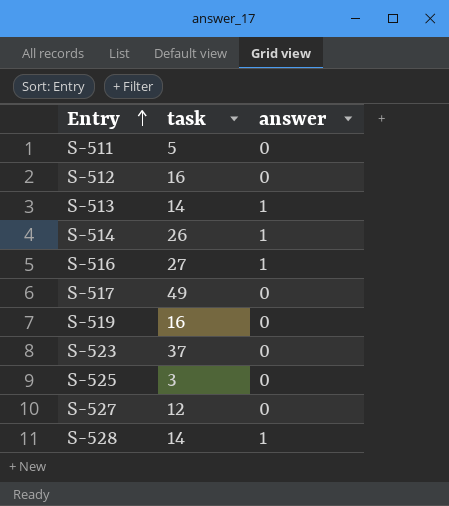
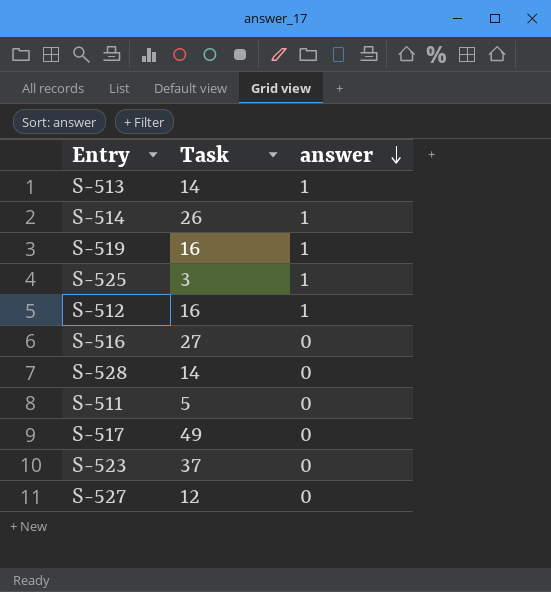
row order: Entry ascending -> answer descending
column name: task -> Task
S-519 | answer: 0 -> 1
S-525 | answer: 0 -> 1
S-512 | answer: 0 -> 1
S-516 | answer: 1 -> 0
S-528 | answer: 1 -> 0

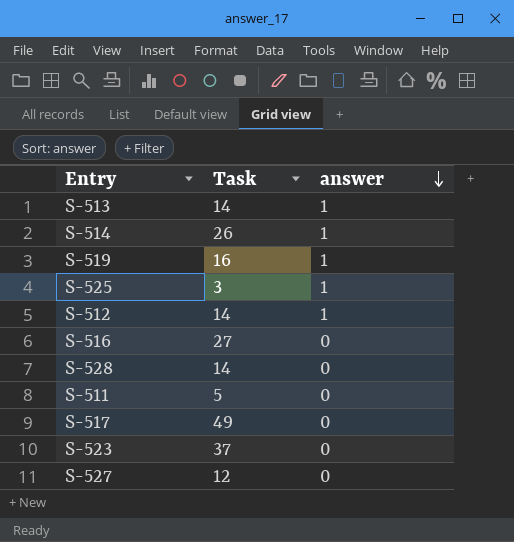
S-512 | Task: 16 -> 14

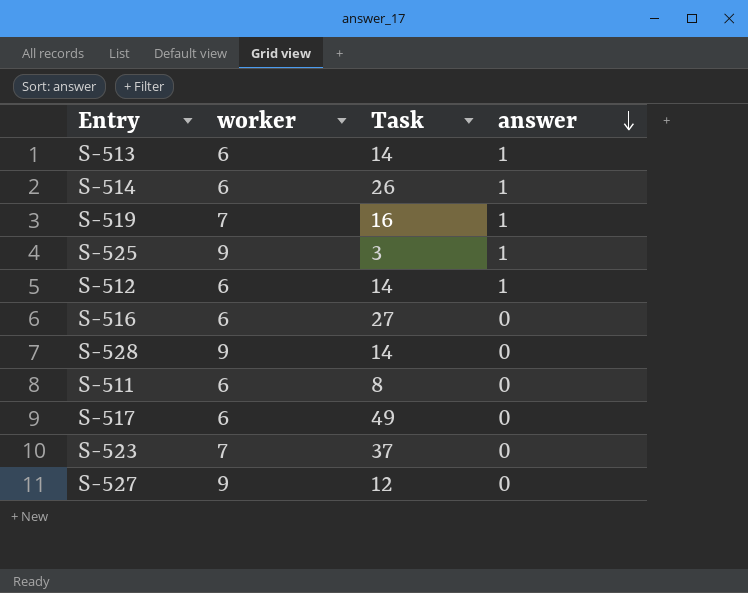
column worker | position: none -> 2
S-511 | Task: 5 -> 8

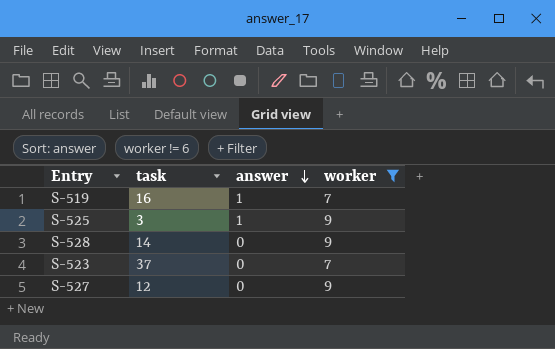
filter: none -> worker != 6
column name: Task -> task
column worker | position: 2 -> 4

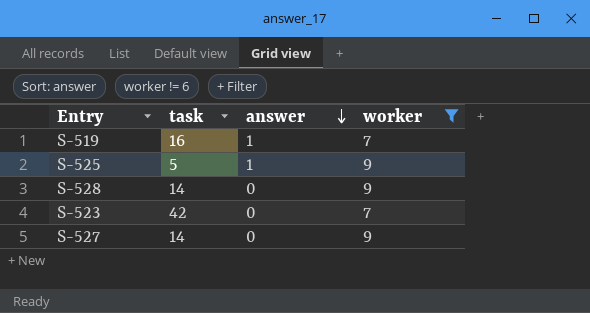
S-525 | task: 3 -> 5
S-523 | task: 37 -> 42
S-527 | task: 12 -> 14

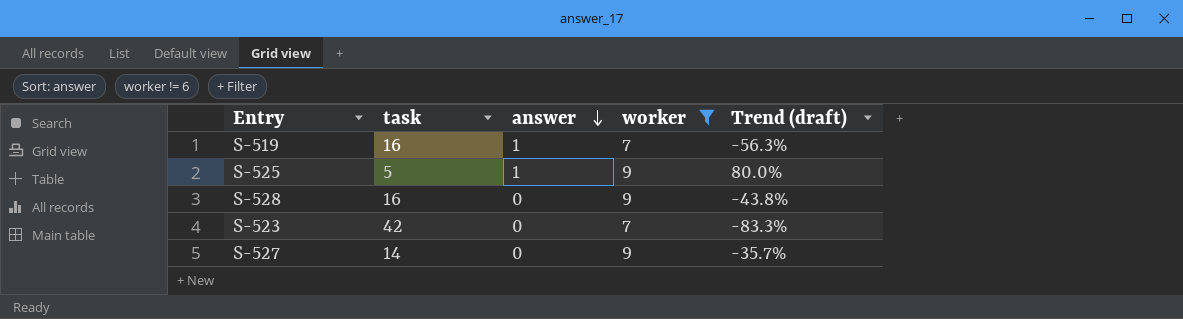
column Trend (draft) | formula: none -> ([worker] - [task]) / [task]
S-528 | task: 14 -> 16

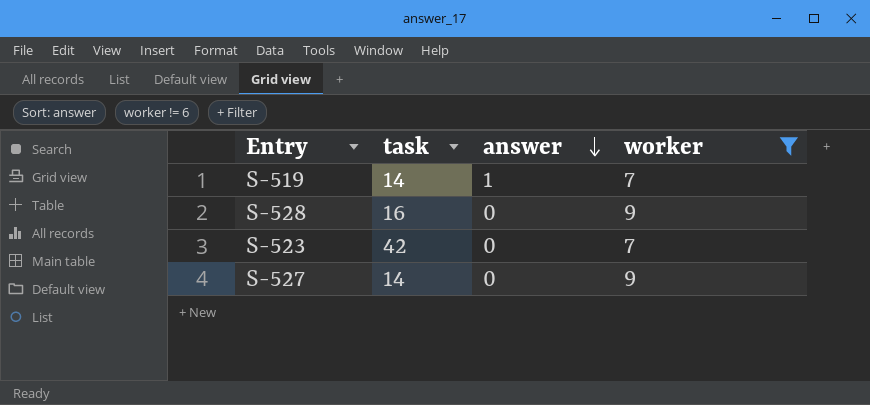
column Trend (draft) | formula: ([worker] - [task]) / [task] -> none
row S-525: 5 | 1 | 9 | 80.0% -> none
S-519 | task: 16 -> 14

